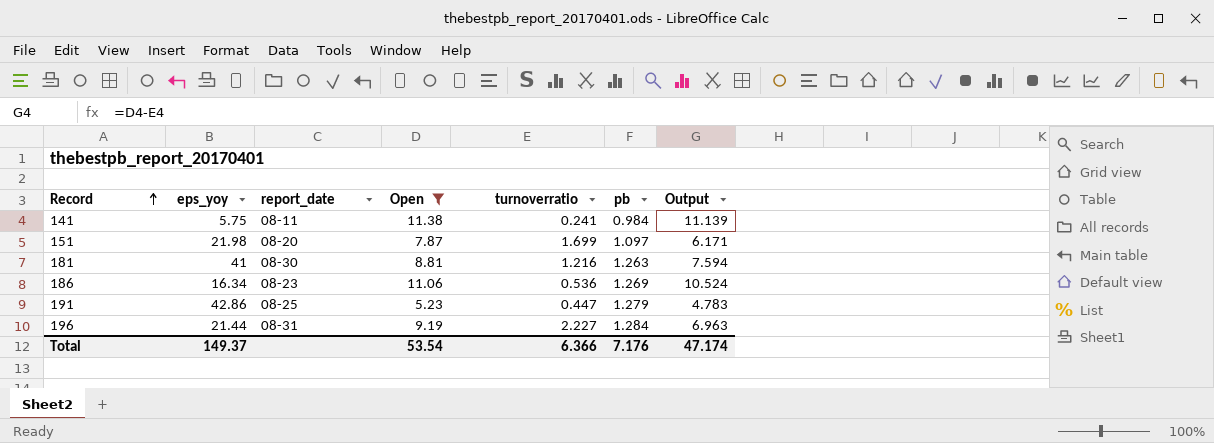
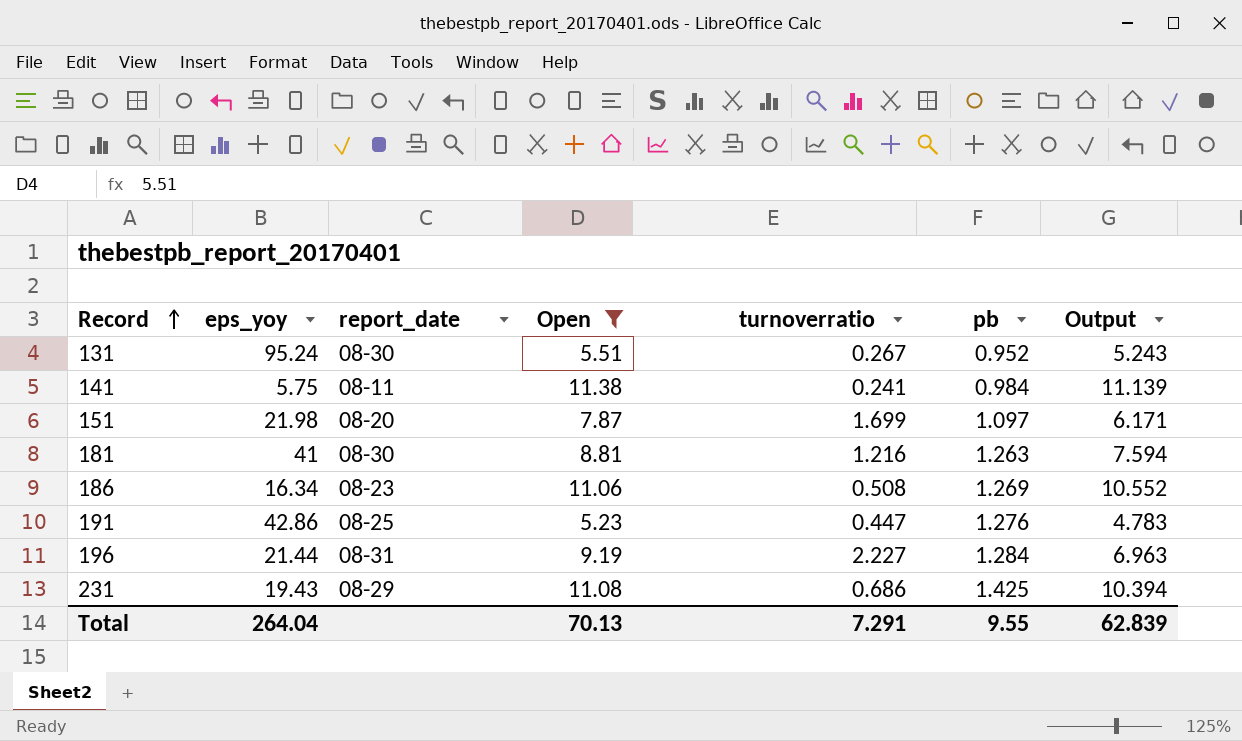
row 131: none -> 95.24 | 08-30 | 5.51 | 0.267 | 0.952 | 5.243
186 | turnoverratio: 0.536 -> 0.508
186 | Output: 10.524 -> 10.552
191 | pb: 1.279 -> 1.276
row 231: none -> 19.43 | 08-29 | 11.08 | 0.686 | 1.425 | 10.394
Total | eps_yoy: 149.37 -> 264.04
Total | Open: 53.54 -> 70.13
Total | turnoverratio: 6.366 -> 7.291
Total | pb: 7.176 -> 9.55
Total | Output: 47.174 -> 62.839

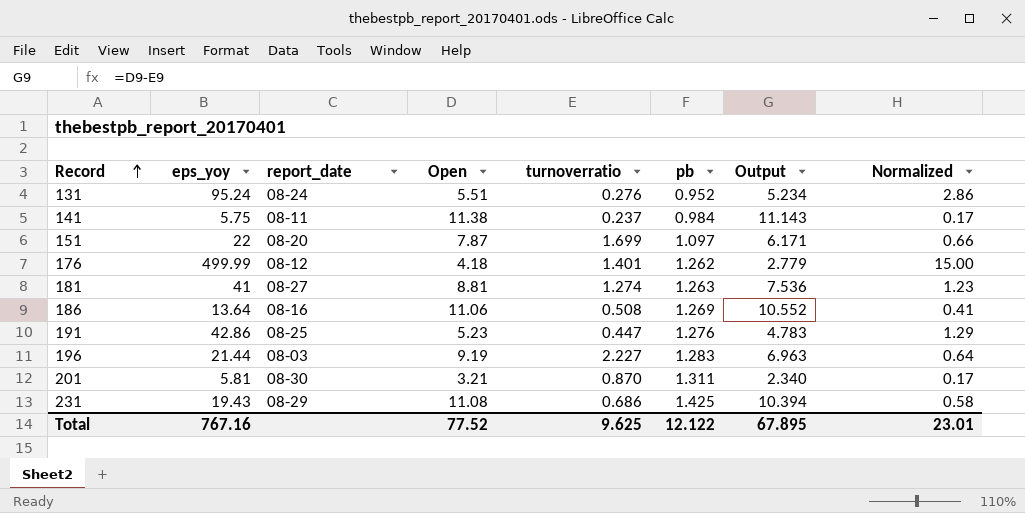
filter: Open >= 5.23 -> none
column Normalized | formula: none -> [eps_yoy] * 0.03
131 | report_date: 08-30 -> 08-24
131 | turnoverratio: 0.267 -> 0.276
131 | Output: 5.243 -> 5.234
141 | turnoverratio: 0.241 -> 0.237
141 | Output: 11.139 -> 11.143
151 | eps_yoy: 21.98 -> 22
181 | report_date: 08-30 -> 08-27
181 | turnoverratio: 1.216 -> 1.274
181 | Output: 7.594 -> 7.536
186 | eps_yoy: 16.34 -> 13.64
186 | report_date: 08-23 -> 08-16
196 | report_date: 08-31 -> 08-03
196 | pb: 1.284 -> 1.283
Total | eps_yoy: 264.04 -> 767.16
Total | Open: 70.13 -> 77.52
Total | turnoverratio: 7.291 -> 9.625
Total | pb: 9.55 -> 12.122
Total | Output: 62.839 -> 67.895

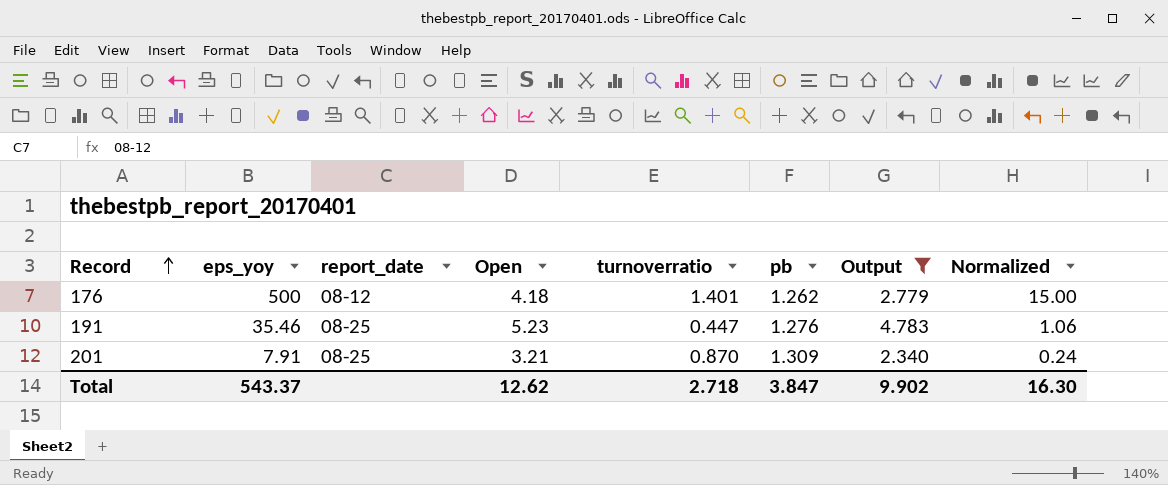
filter: none -> Output <= 4.783
176 | eps_yoy: 499.99 -> 500
191 | eps_yoy: 42.86 -> 35.46
191 | Normalized: 1.29 -> 1.06
201 | eps_yoy: 5.81 -> 7.91
201 | report_date: 08-30 -> 08-25
201 | pb: 1.311 -> 1.309
201 | Normalized: 0.17 -> 0.24
Total | eps_yoy: 767.16 -> 543.37
Total | Open: 77.52 -> 12.62
Total | turnoverratio: 9.625 -> 2.718
Total | pb: 12.122 -> 3.847
Total | Output: 67.895 -> 9.902
Total | Normalized: 23.01 -> 16.30

